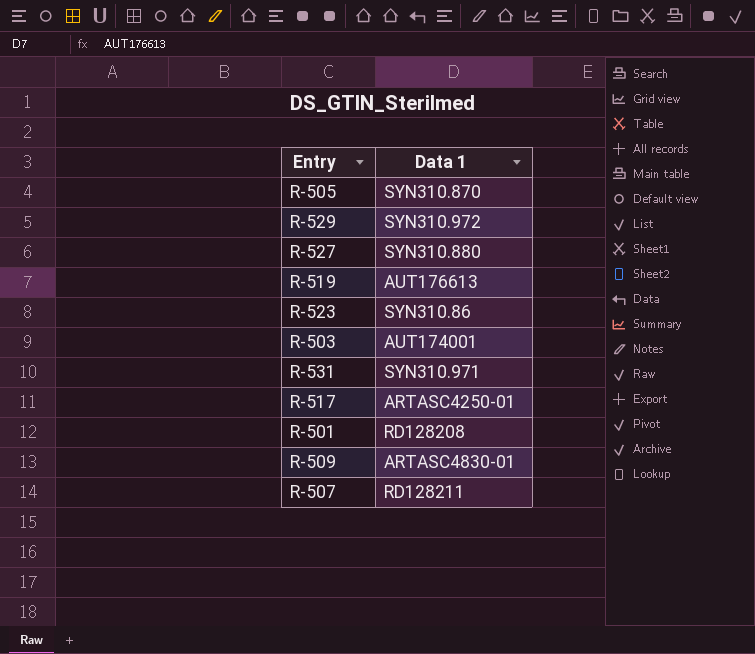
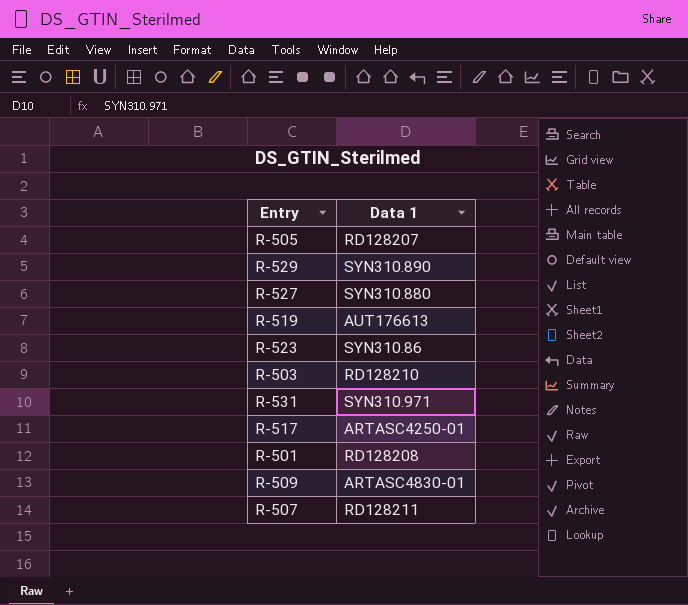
R-505 | Data 1: SYN310.870 -> RD128207
R-529 | Data 1: SYN310.972 -> SYN310.890
R-503 | Data 1: AUT174001 -> RD128210

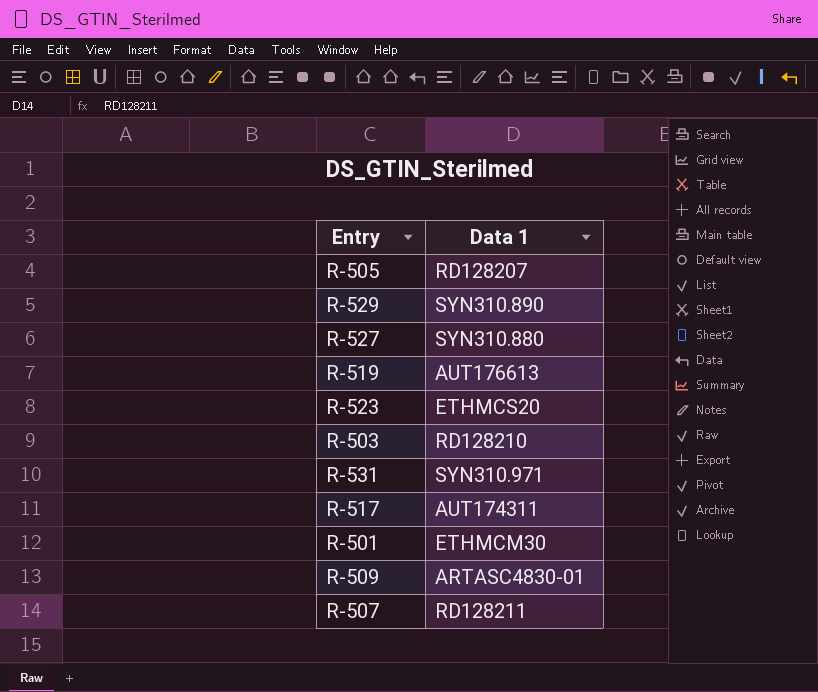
R-523 | Data 1: SYN310.86 -> ETHMCS20
R-517 | Data 1: ARTASC4250-01 -> AUT174311
R-501 | Data 1: RD128208 -> ETHMCM30

